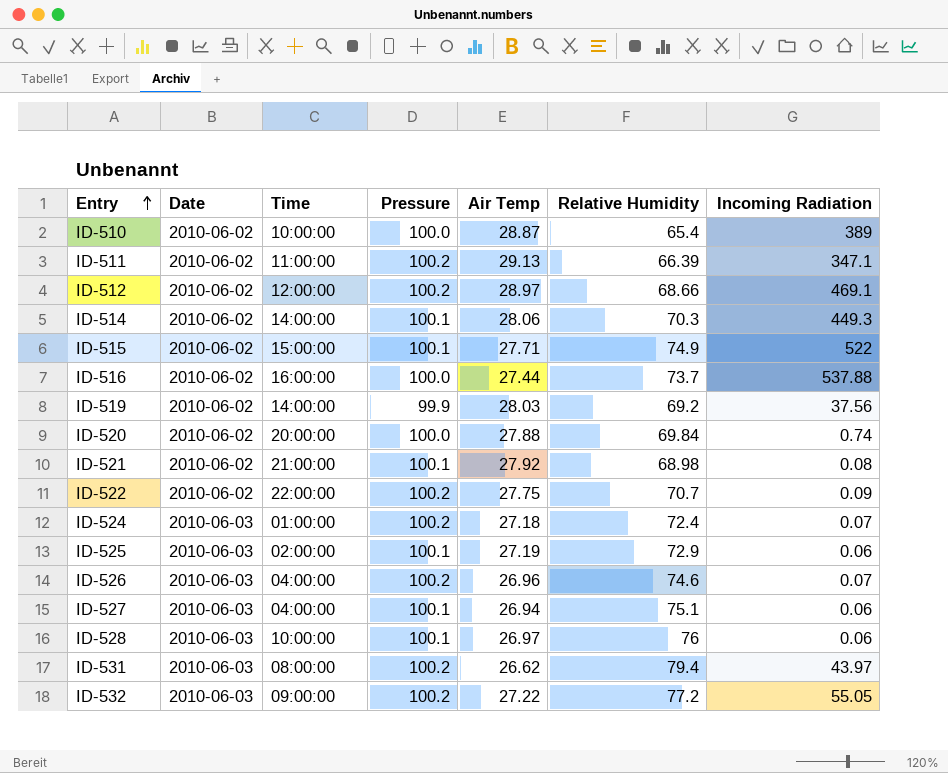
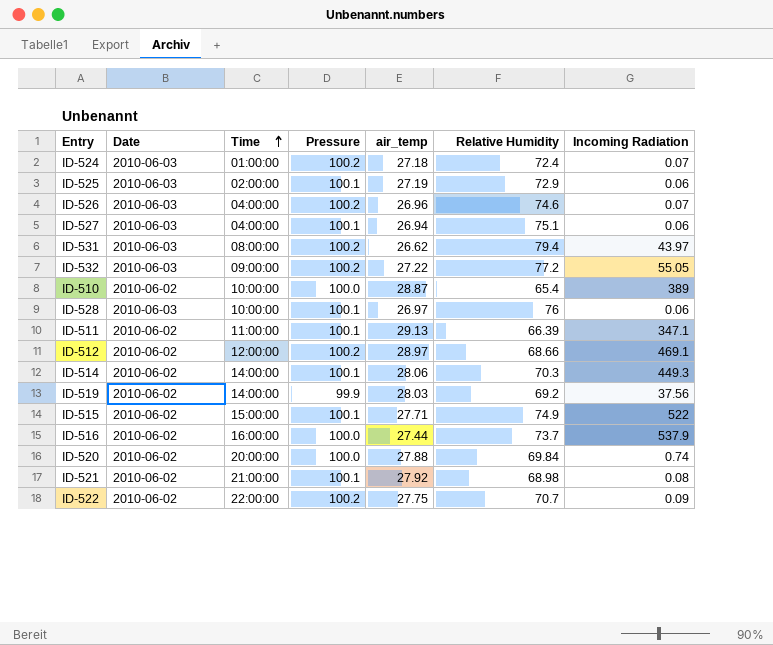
row order: Entry ascending -> Time ascending
column name: Air Temp -> air_temp
ID-511 | Pressure: 100.2 -> 100.1
ID-516 | Incoming Radiation: 537.88 -> 537.9

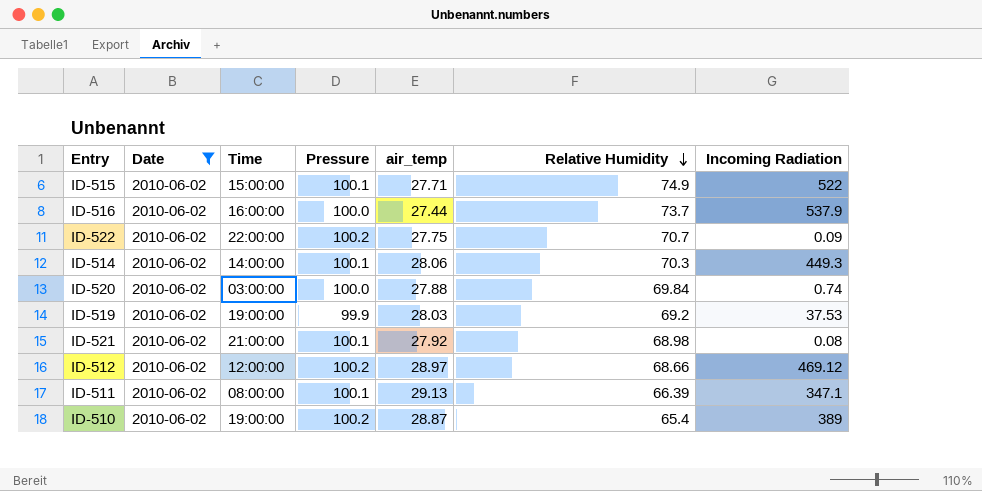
filter: none -> Date = 2010-06-02
row order: Time ascending -> Relative Humidity descending
ID-520 | Time: 20:00:00 -> 03:00:00
ID-519 | Time: 14:00:00 -> 19:00:00
ID-519 | Incoming Radiation: 37.56 -> 37.53
ID-512 | Incoming Radiation: 469.1 -> 469.12
ID-511 | Time: 11:00:00 -> 08:00:00
ID-510 | Time: 10:00:00 -> 19:00:00
ID-510 | Pressure: 100.0 -> 100.2

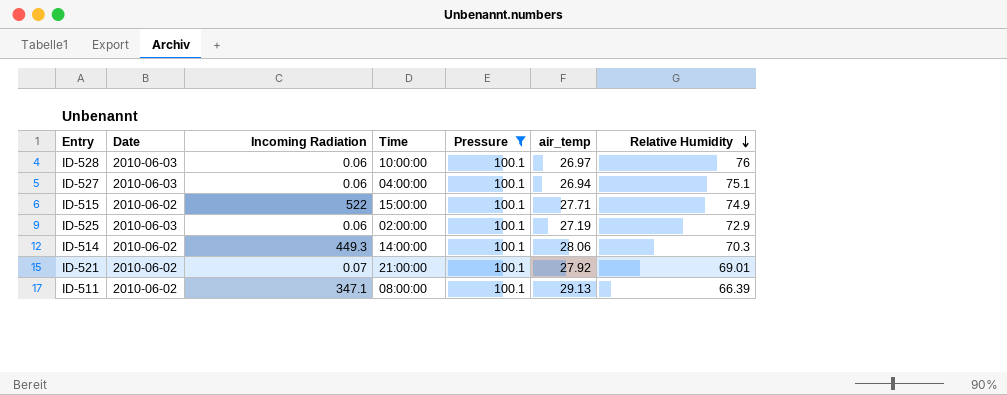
filter: Date = 2010-06-02 -> Pressure = 100.1
column Incoming Radiation | position: 7 -> 3
ID-521 | Incoming Radiation: 0.08 -> 0.07
ID-521 | Relative Humidity: 68.98 -> 69.01

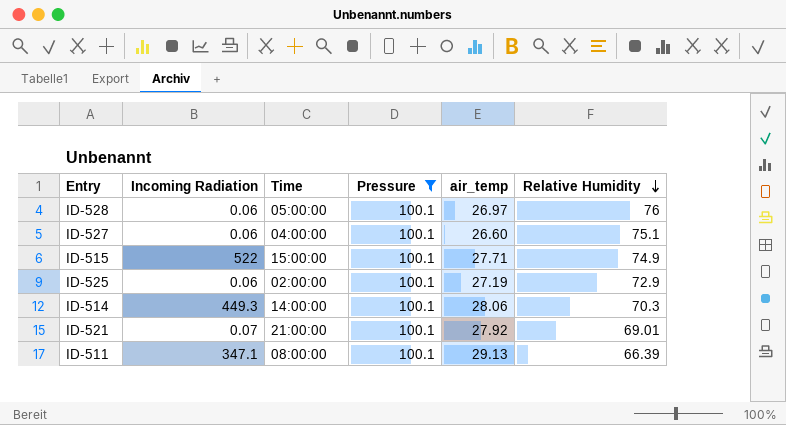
column Date | position: 2 -> none
ID-528 | Time: 10:00:00 -> 05:00:00
ID-527 | air_temp: 26.94 -> 26.60

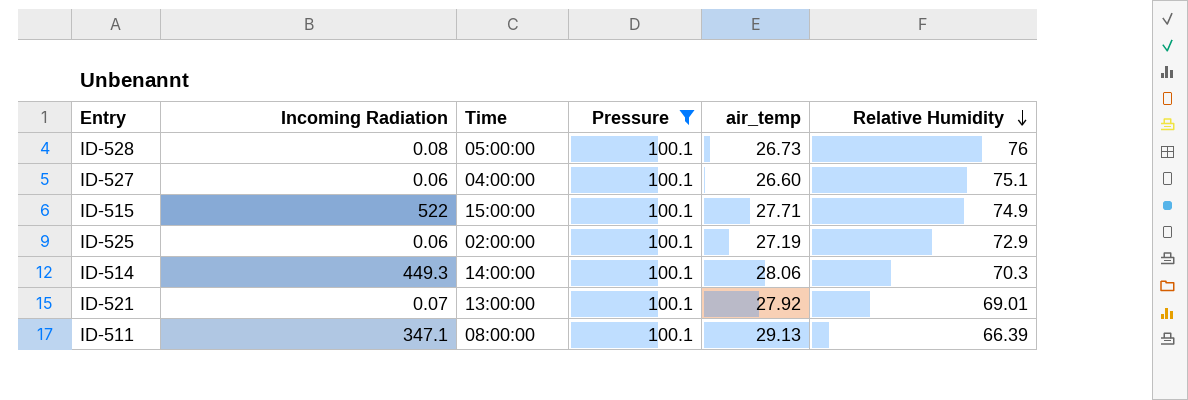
ID-528 | Incoming Radiation: 0.06 -> 0.08
ID-528 | air_temp: 26.97 -> 26.73
ID-521 | Time: 21:00:00 -> 13:00:00

